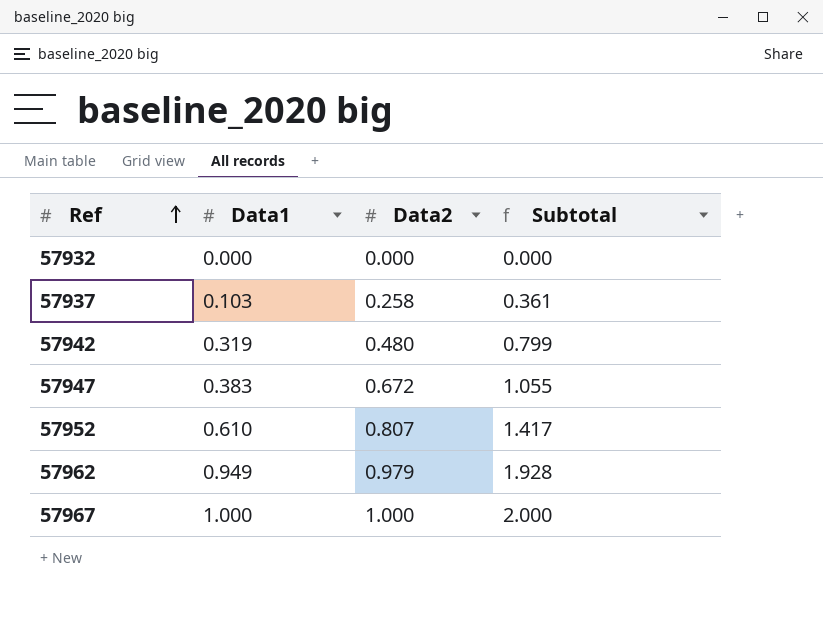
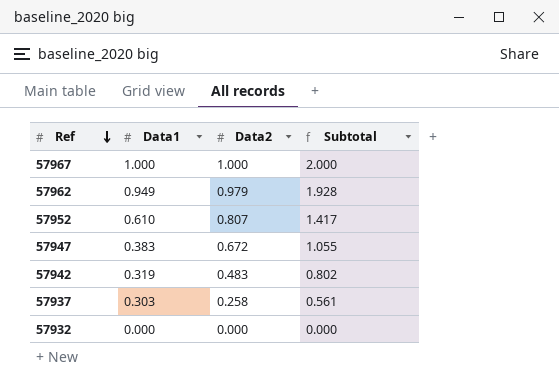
row order: Ref ascending -> Ref descending
57942 | Data2: 0.480 -> 0.483
57942 | Subtotal: 0.799 -> 0.802
57937 | Data1: 0.103 -> 0.303
57937 | Subtotal: 0.361 -> 0.561

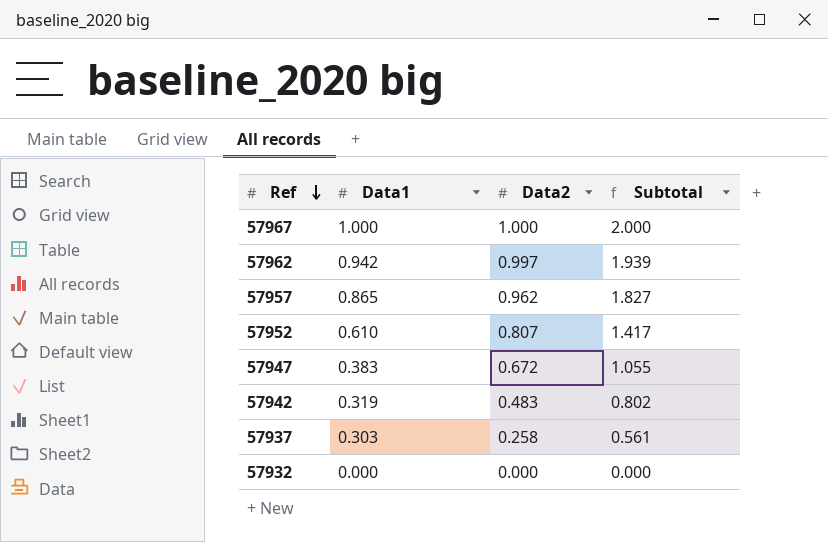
57962 | Data1: 0.949 -> 0.942
57962 | Data2: 0.979 -> 0.997
57962 | Subtotal: 1.928 -> 1.939
row 57957: none -> 0.865 | 0.962 | 1.827

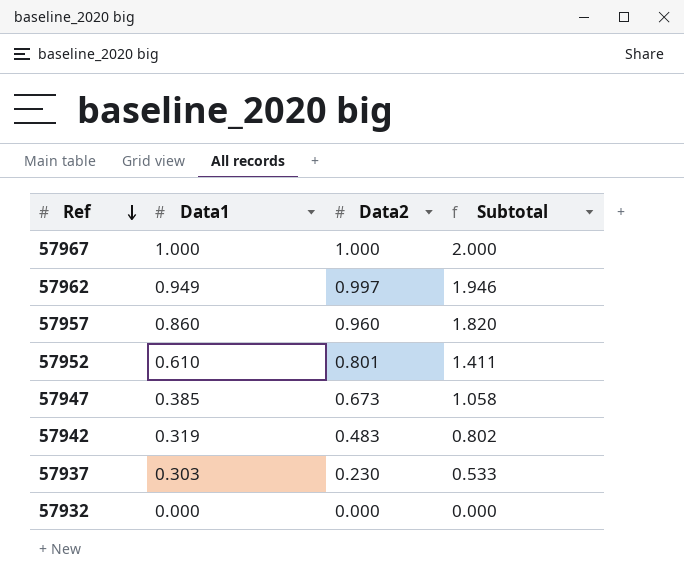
57962 | Data1: 0.942 -> 0.949
57962 | Subtotal: 1.939 -> 1.946
57957 | Data1: 0.865 -> 0.860
57957 | Data2: 0.962 -> 0.960
57957 | Subtotal: 1.827 -> 1.820
57952 | Data2: 0.807 -> 0.801
57952 | Subtotal: 1.417 -> 1.411
57947 | Data1: 0.383 -> 0.385
57947 | Data2: 0.672 -> 0.673
57947 | Subtotal: 1.055 -> 1.058
57937 | Data2: 0.258 -> 0.230
57937 | Subtotal: 0.561 -> 0.533

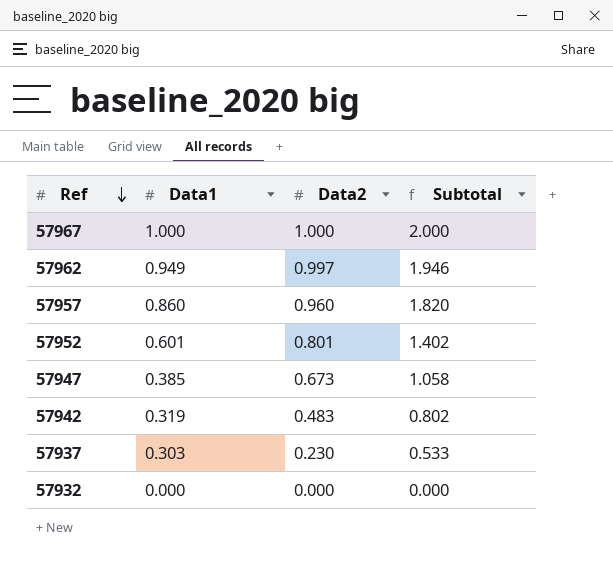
57952 | Data1: 0.610 -> 0.601
57952 | Subtotal: 1.411 -> 1.402

